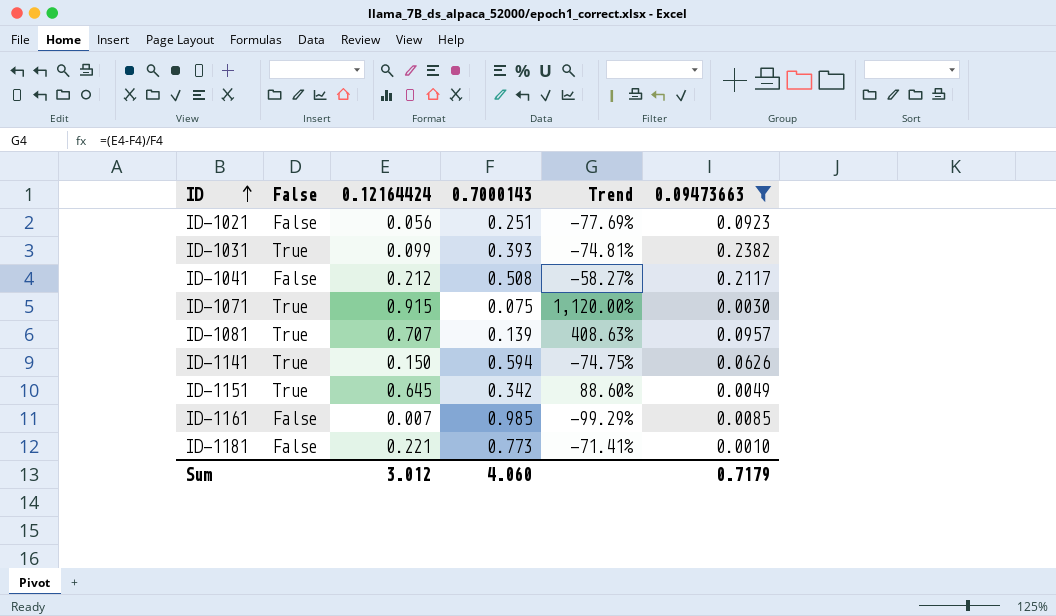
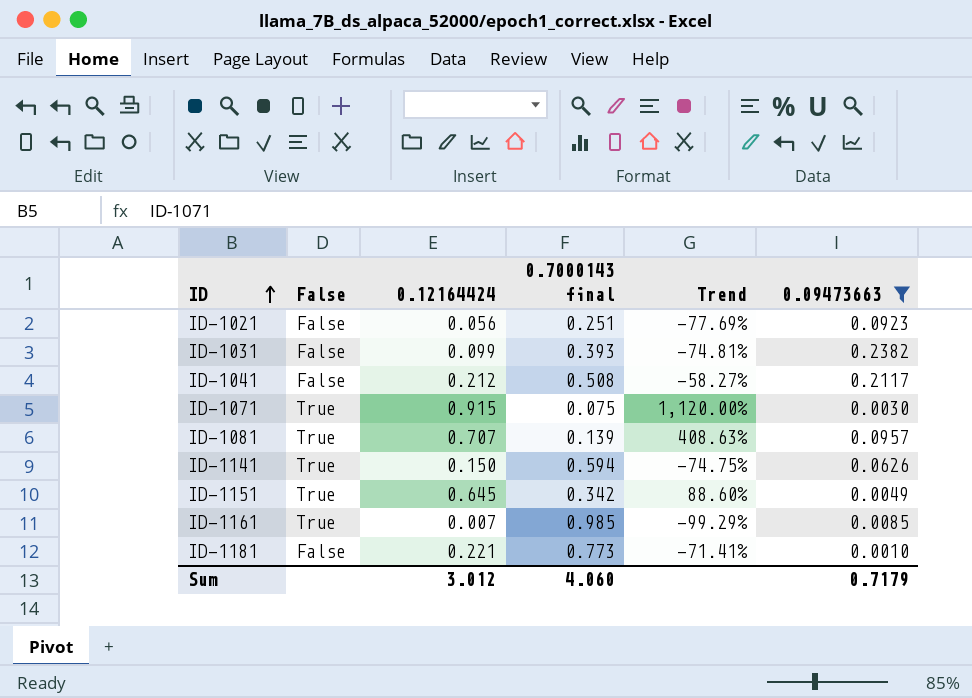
column name: 0.7000143 -> 0.7000143 final
ID-1031 | False: True -> False
ID-1161 | False: False -> True

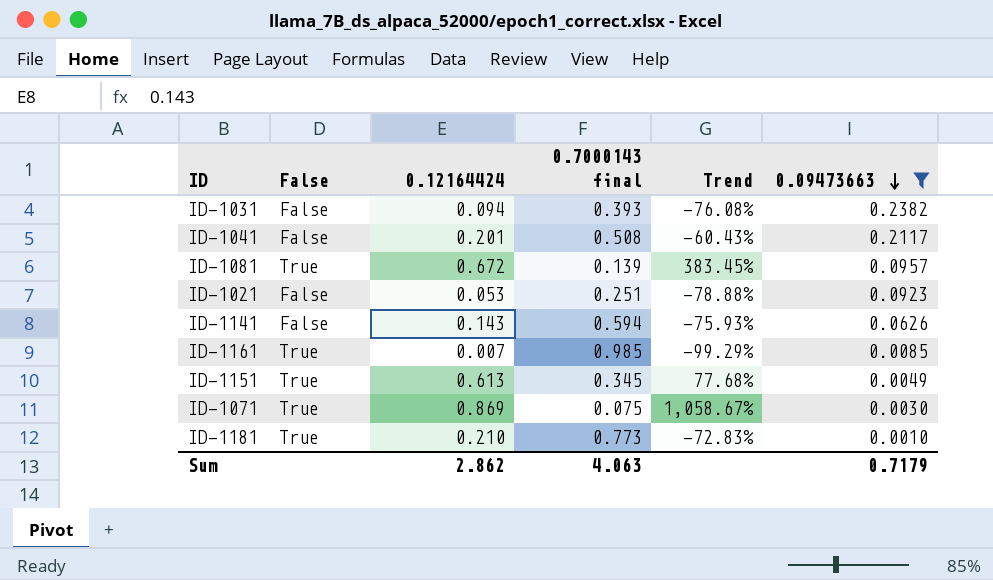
row order: ID ascending -> 0.09473663 descending
ID-1031 | 0.12164424: 0.099 -> 0.094
ID-1031 | Trend: -74.81% -> -76.08%
ID-1041 | 0.12164424: 0.212 -> 0.201
ID-1041 | Trend: -58.27% -> -60.43%
ID-1081 | 0.12164424: 0.707 -> 0.672
ID-1081 | Trend: 408.63% -> 383.45%
ID-1021 | 0.12164424: 0.056 -> 0.053
ID-1021 | Trend: -77.69% -> -78.88%
ID-1141 | False: True -> False
ID-1141 | 0.12164424: 0.150 -> 0.143
ID-1141 | Trend: -74.75% -> -75.93%
ID-1151 | 0.12164424: 0.645 -> 0.613
ID-1151 | 0.7000143 final: 0.342 -> 0.345
ID-1151 | Trend: 88.60% -> 77.68%
ID-1071 | 0.12164424: 0.915 -> 0.869
ID-1071 | Trend: 1,120.00% -> 1,058.67%
ID-1181 | False: False -> True
ID-1181 | 0.12164424: 0.221 -> 0.210
ID-1181 | Trend: -71.41% -> -72.83%
Sum | 0.12164424: 3.012 -> 2.862
Sum | 0.7000143 final: 4.060 -> 4.063

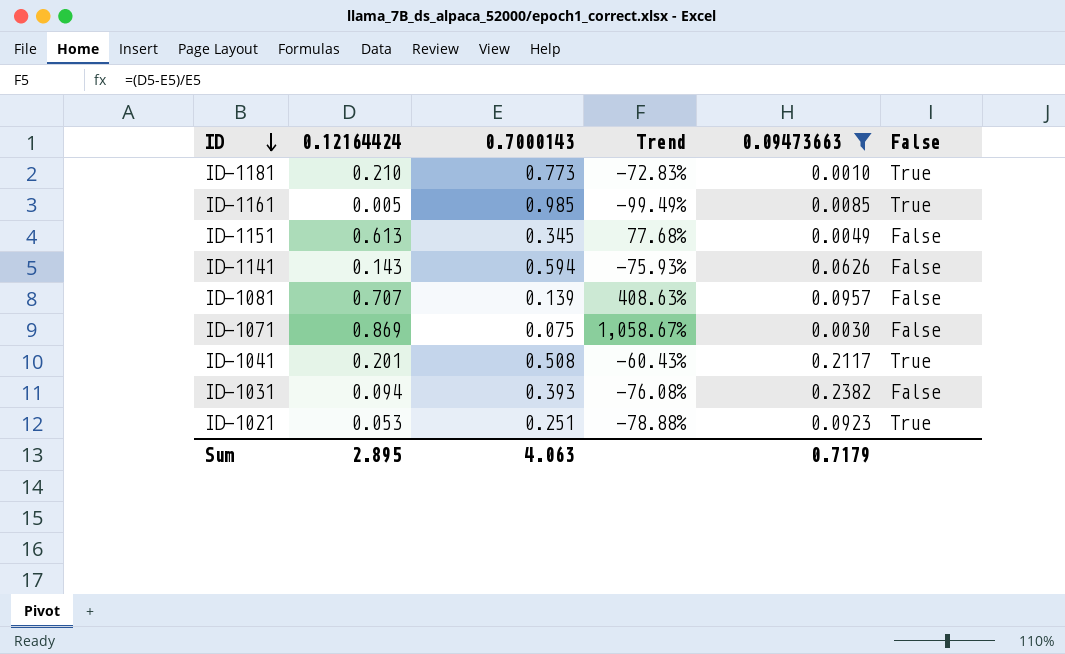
row order: 0.09473663 descending -> ID descending
column name: 0.7000143 final -> 0.7000143
column False | position: 2 -> 6
ID-1161 | 0.12164424: 0.007 -> 0.005
ID-1161 | Trend: -99.29% -> -99.49%
ID-1151 | False: True -> False
ID-1081 | 0.12164424: 0.672 -> 0.707
ID-1081 | Trend: 383.45% -> 408.63%
ID-1081 | False: True -> False
ID-1071 | False: True -> False
ID-1041 | False: False -> True
ID-1021 | False: False -> True
Sum | 0.12164424: 2.862 -> 2.895

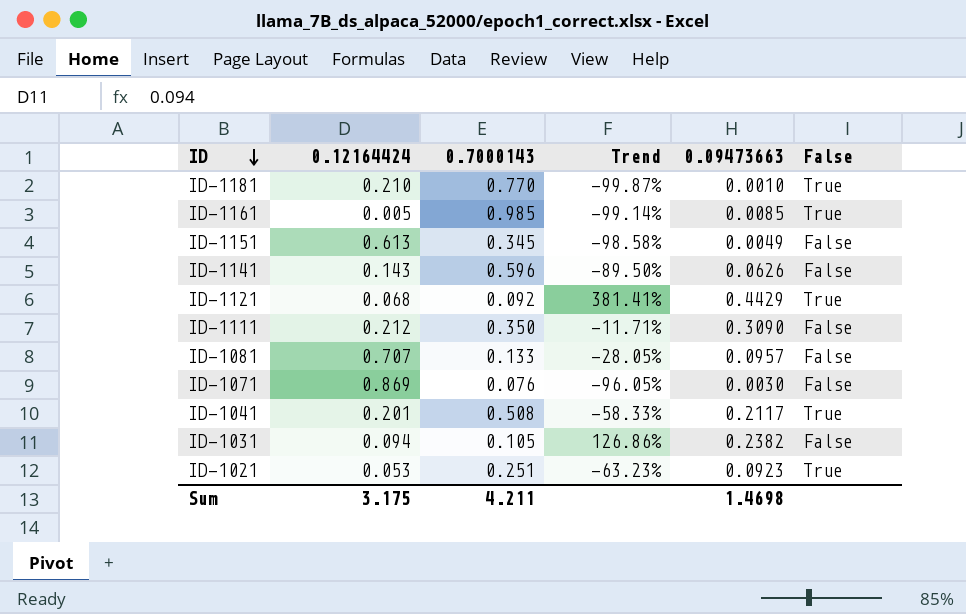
filter: 0.09473663 <= 0.2382 -> none
column Trend | formula: ([0.12164424] - [0.7000143]) / [0.7000143] -> ([0.09473663] - [0.7000143]) / [0.7000143]
ID-1181 | 0.7000143: 0.773 -> 0.770
ID-1141 | 0.7000143: 0.594 -> 0.596
ID-1081 | 0.7000143: 0.139 -> 0.133
ID-1071 | 0.7000143: 0.075 -> 0.076
ID-1031 | 0.7000143: 0.393 -> 0.105
Sum | 0.12164424: 2.895 -> 3.175
Sum | 0.7000143: 4.063 -> 4.211
Sum | 0.09473663: 0.7179 -> 1.4698

